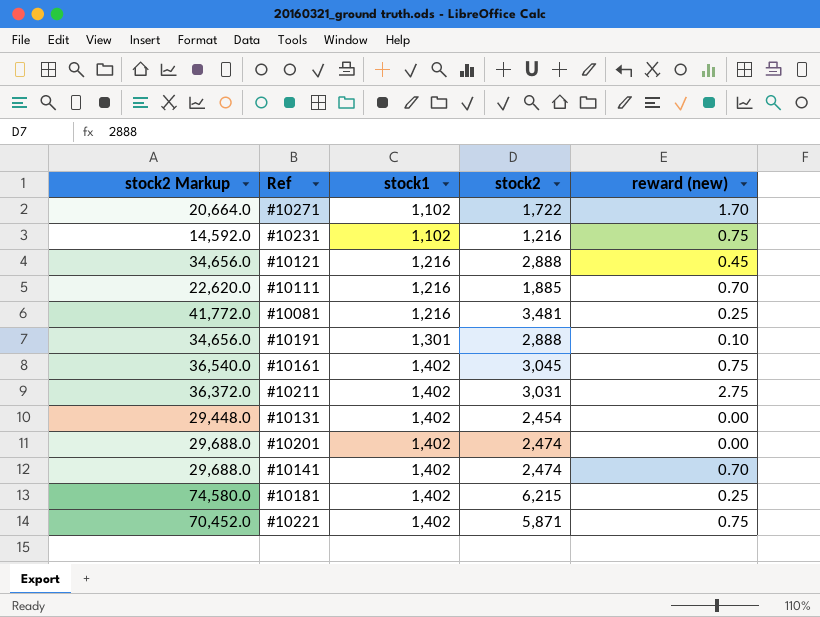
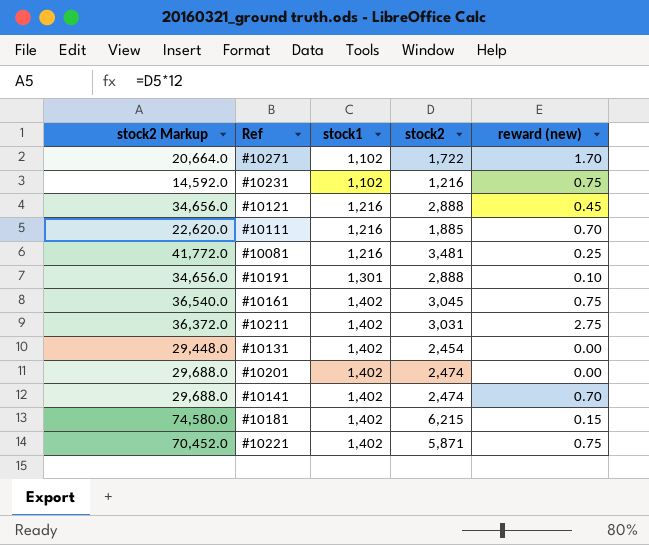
#10181 | reward (new): 0.25 -> 0.15

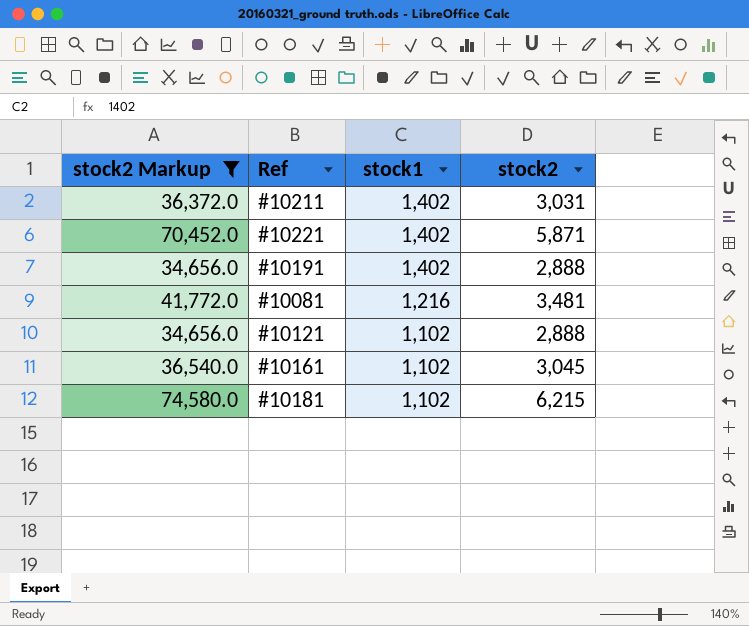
filter: none -> stock2 Markup >= 34,656.0
row order: stock1 ascending -> stock1 descending
column reward (new) | position: 5 -> none
#10191 | stock1: 1,301 -> 1,402
#10121 | stock1: 1,216 -> 1,102
#10161 | stock1: 1,402 -> 1,102
#10181 | stock1: 1,402 -> 1,102

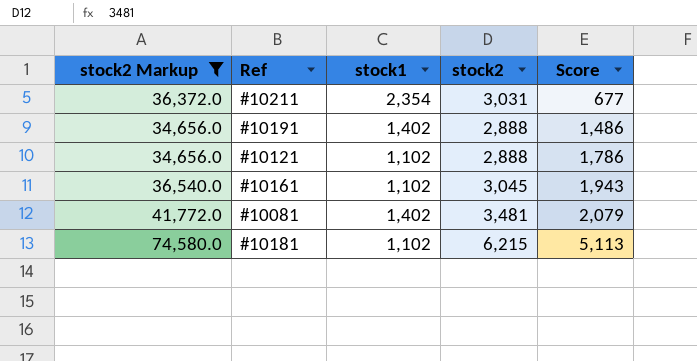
row order: stock1 descending -> Score ascending
column Score | formula: none -> [stock2] - [stock1]
row #10221: 70,452.0 | 1,402 | 5,871 -> none
#10211 | stock1: 1,402 -> 2,354
#10081 | stock1: 1,216 -> 1,402

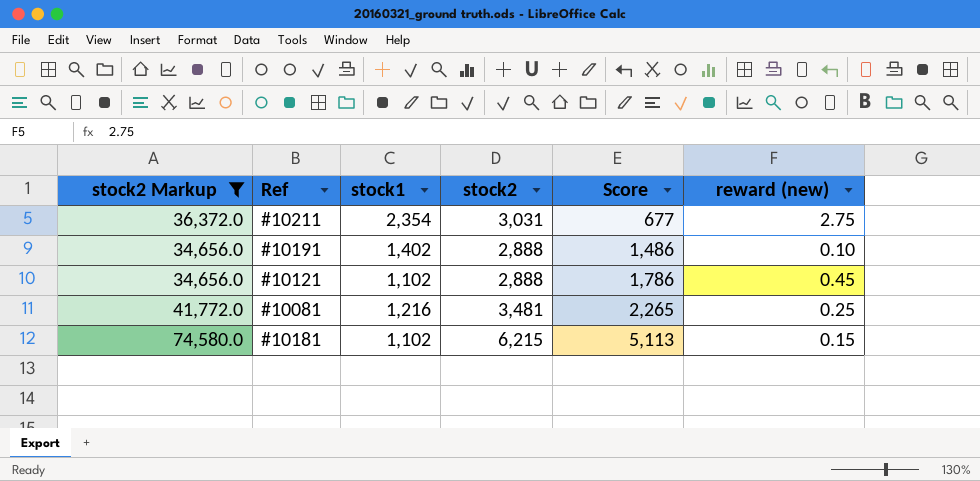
column reward (new) | position: none -> 6
row #10161: 36,540.0 | 1,102 | 3,045 | 1,943 -> none
#10081 | stock1: 1,402 -> 1,216
#10081 | Score: 2,079 -> 2,265

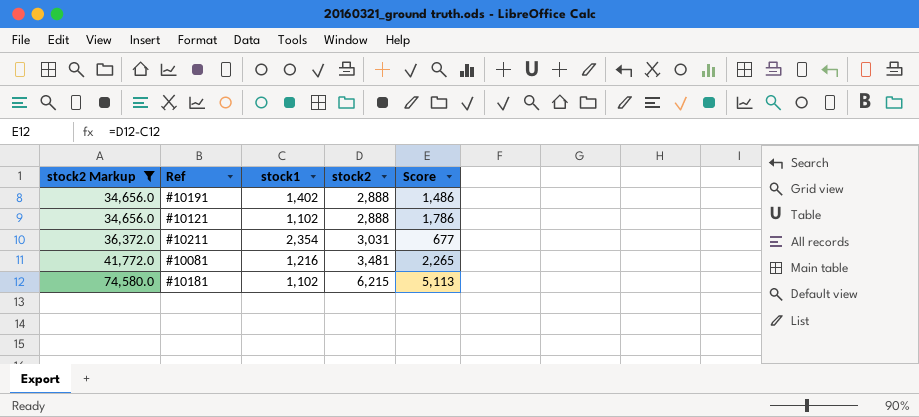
row order: Score ascending -> stock2 Markup ascending
column reward (new) | position: 6 -> none

